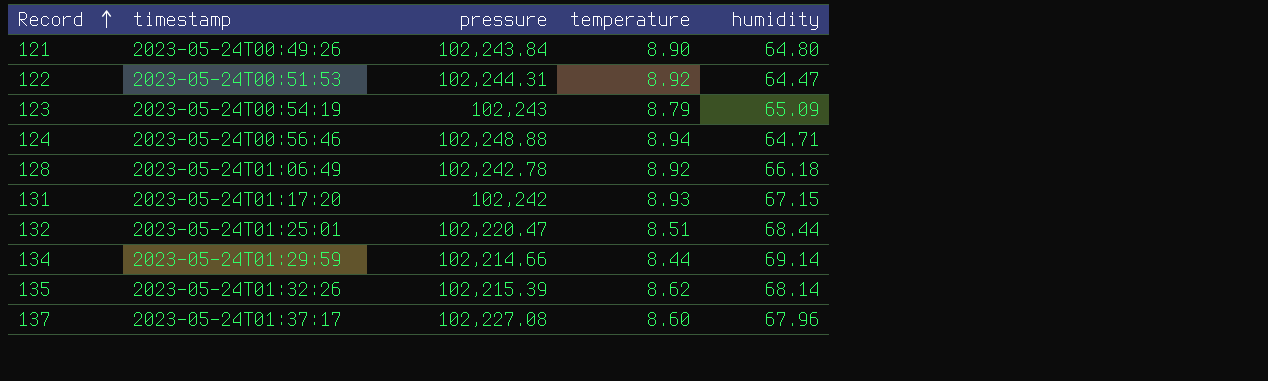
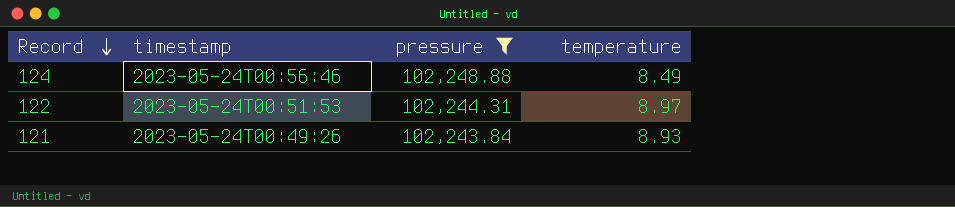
filter: none -> pressure >= 102,243.84
row order: Record ascending -> Record descending
column humidity | position: 5 -> none
124 | temperature: 8.94 -> 8.49
122 | temperature: 8.92 -> 8.97
121 | temperature: 8.90 -> 8.93

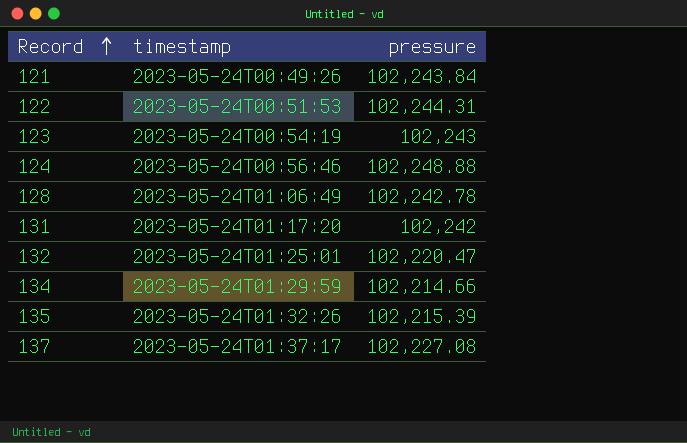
filter: pressure >= 102,243.84 -> none
row order: Record descending -> Record ascending
column temperature | position: 4 -> none

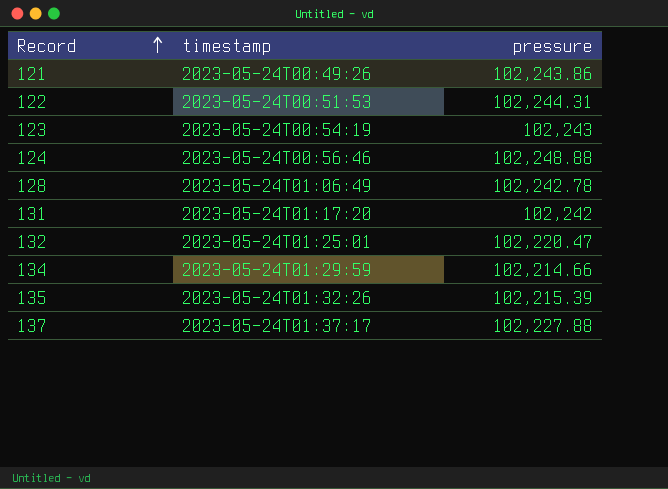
121 | pressure: 102,243.84 -> 102,243.86
137 | pressure: 102,227.08 -> 102,227.88

